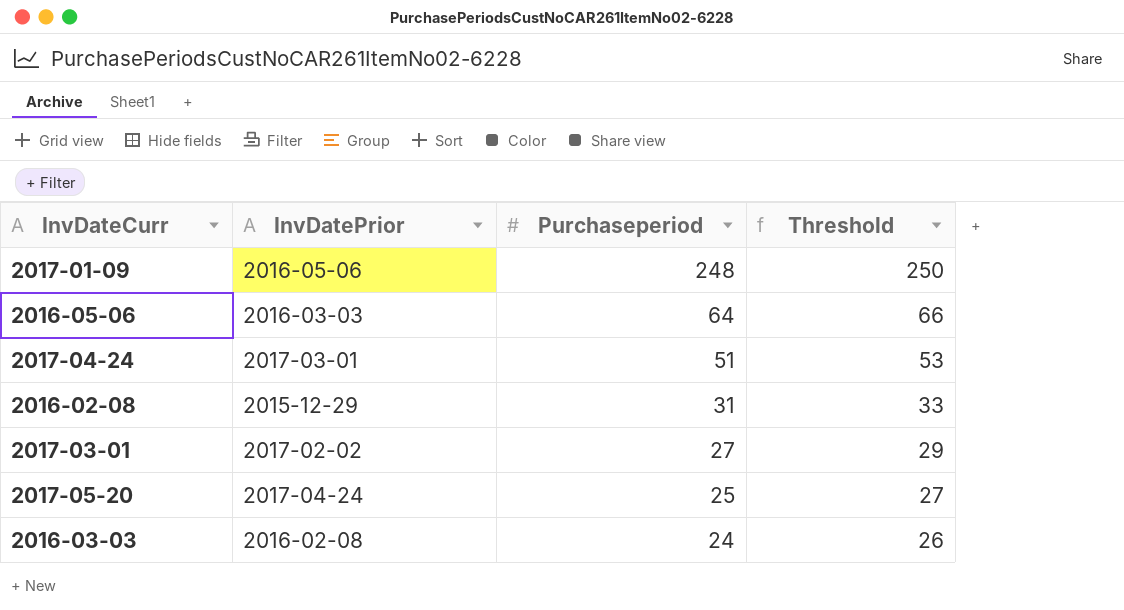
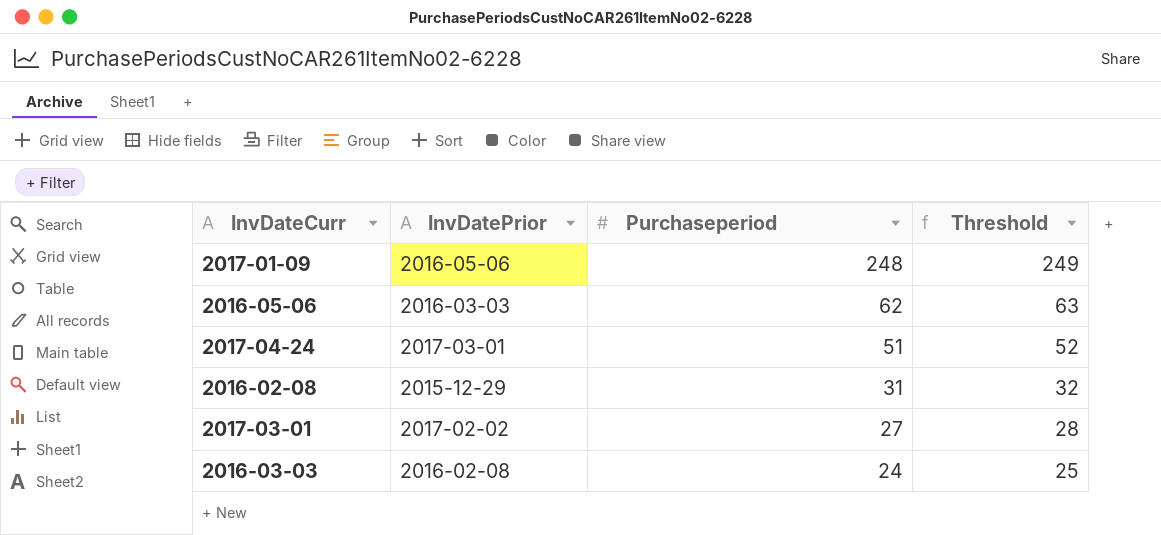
column Threshold | formula: [Purchaseperiod] + 2 -> [Purchaseperiod] + 1
row 2017-05-20: 2017-04-24 | 25 | 27 -> none
2016-05-06 | Purchaseperiod: 64 -> 62

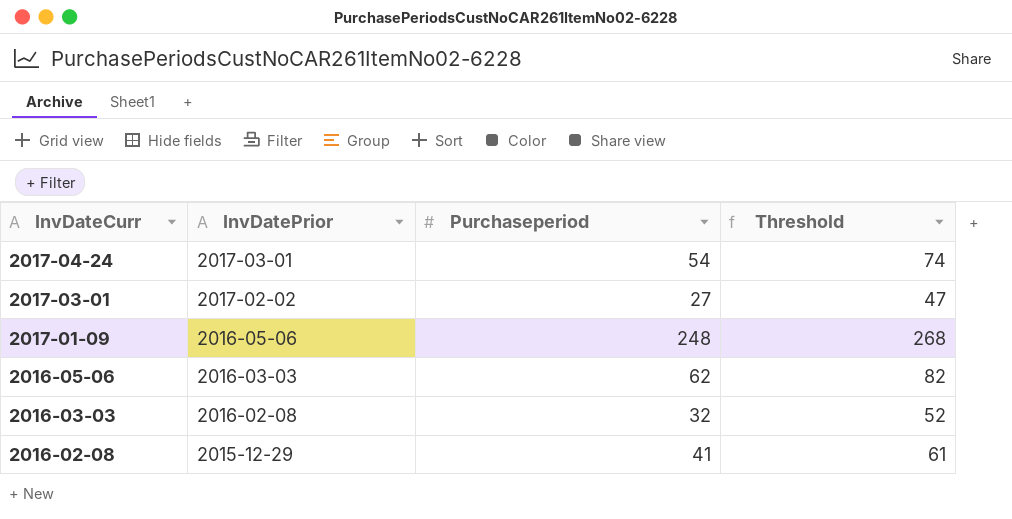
row order: Purchaseperiod descending -> InvDateCurr descending
column Threshold | formula: [Purchaseperiod] + 1 -> [Purchaseperiod] + 20
2017-04-24 | Purchaseperiod: 51 -> 54
2016-03-03 | Purchaseperiod: 24 -> 32
2016-02-08 | Purchaseperiod: 31 -> 41

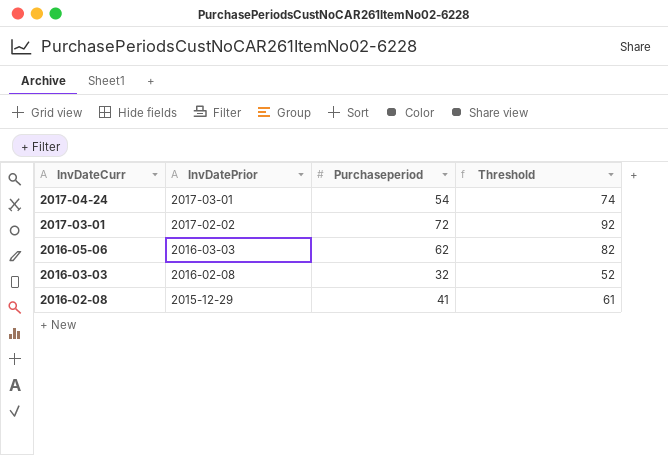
row 2017-01-09: 2016-05-06 | 248 | 268 -> none
2017-03-01 | Purchaseperiod: 27 -> 72
2017-03-01 | Threshold: 47 -> 92

